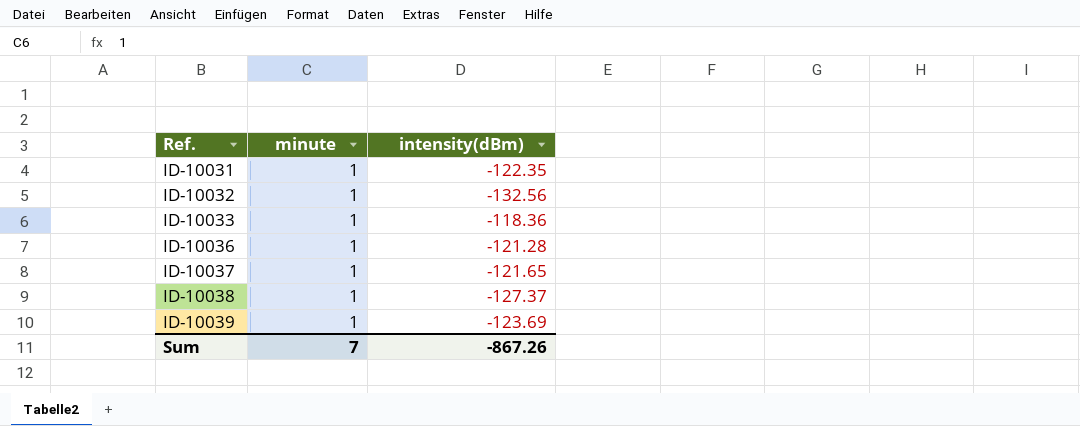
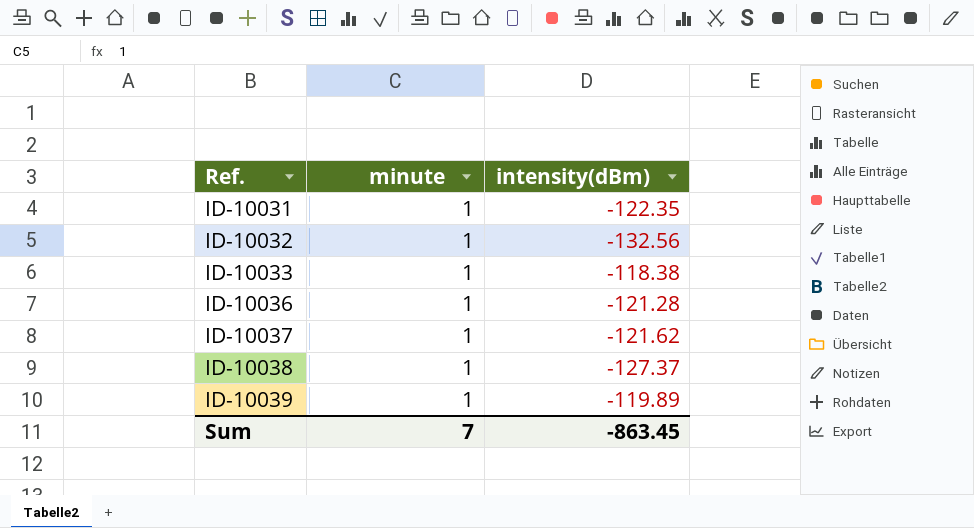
ID-10033 | intensity(dBm): -118.36 -> -118.38
ID-10037 | intensity(dBm): -121.65 -> -121.62
ID-10039 | intensity(dBm): -123.69 -> -119.89
Sum | intensity(dBm): -867.26 -> -863.45

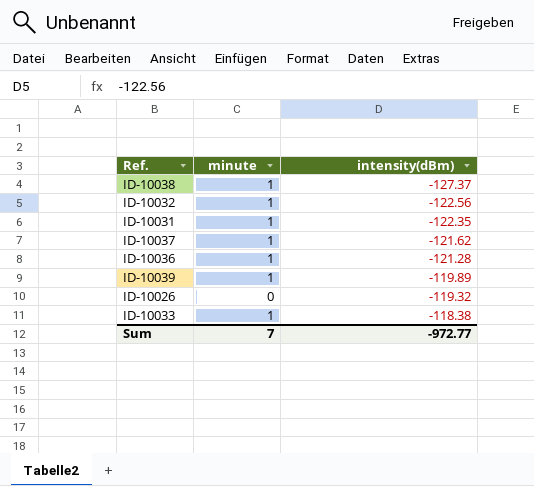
row order: Ref. ascending -> intensity(dBm) ascending
ID-10032 | intensity(dBm): -132.56 -> -122.56
row ID-10026: none -> 0 | -119.32
Sum | intensity(dBm): -863.45 -> -972.77

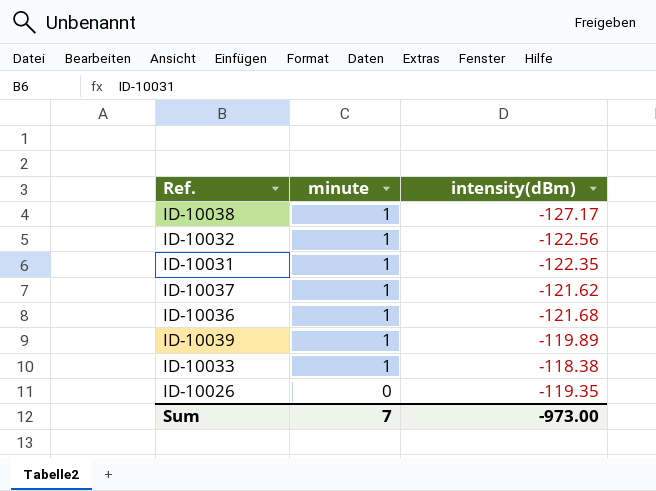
row order: intensity(dBm) ascending -> minute descending
ID-10038 | intensity(dBm): -127.37 -> -127.17
ID-10036 | intensity(dBm): -121.28 -> -121.68
ID-10026 | intensity(dBm): -119.32 -> -119.35
Sum | intensity(dBm): -972.77 -> -973.00

